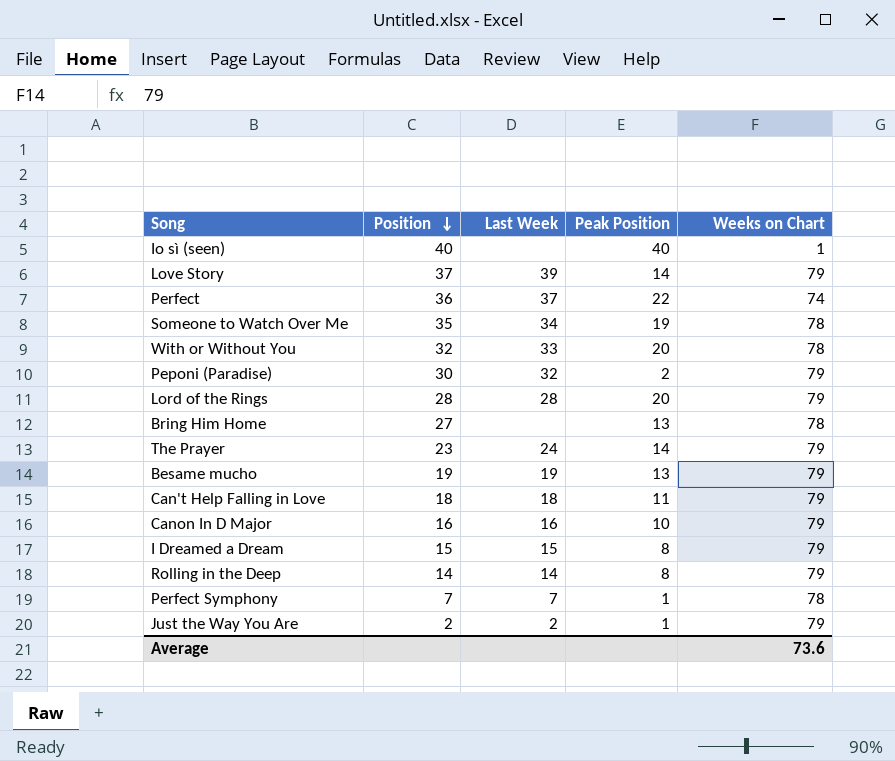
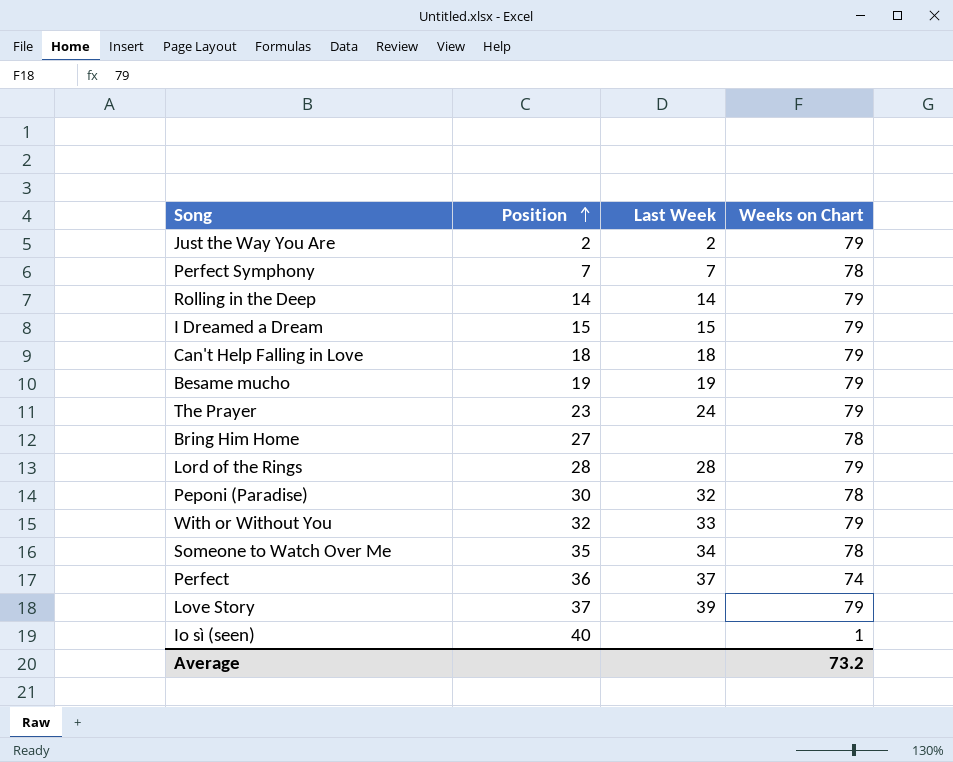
row order: Position descending -> Position ascending
column Peak Position | position: 4 -> none
row Canon In D Major: 16 | 16 | 10 | 79 -> none
Peponi (Paradise) | Weeks on Chart: 79 -> 78
With or Without You | Weeks on Chart: 78 -> 79
Average | Weeks on Chart: 73.6 -> 73.2

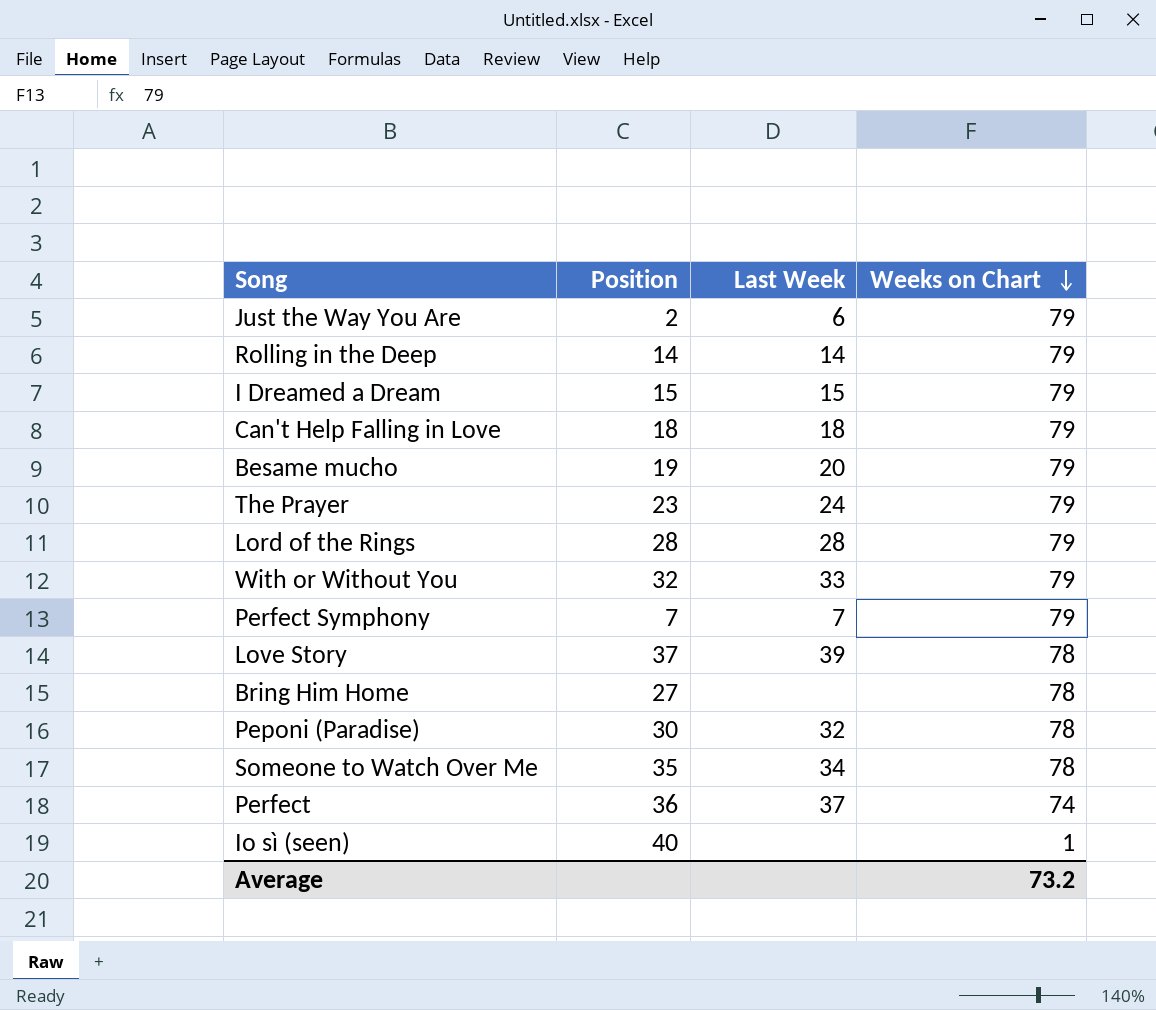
row order: Position ascending -> Weeks on Chart descending
Just the Way You Are | Last Week: 2 -> 6
Besame mucho | Last Week: 19 -> 20
Perfect Symphony | Weeks on Chart: 78 -> 79
Love Story | Weeks on Chart: 79 -> 78

